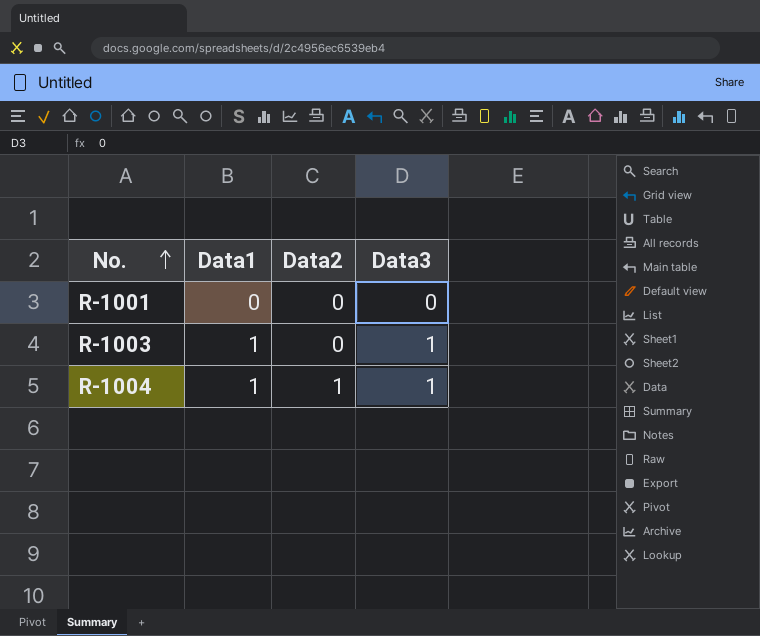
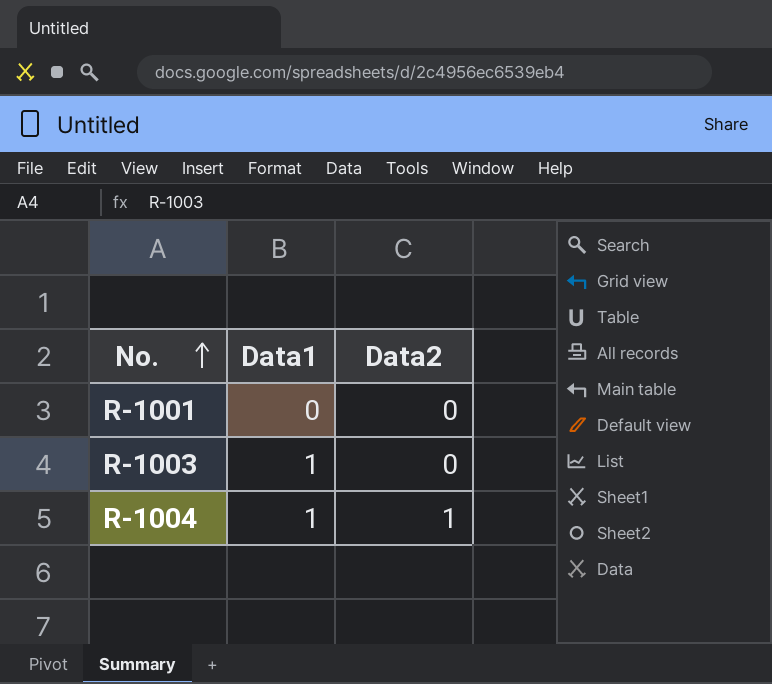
column Data3 | position: 4 -> none

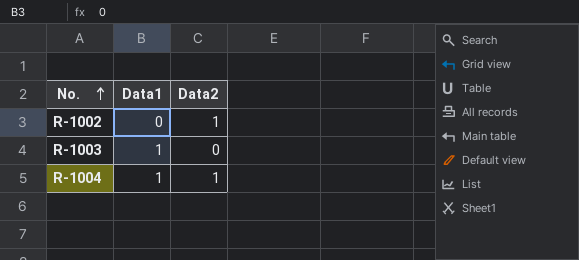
row R-1001: 0 | 0 -> none
row R-1002: none -> 0 | 1

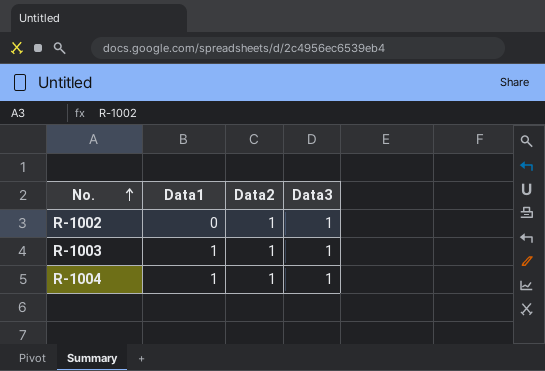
column Data3 | position: none -> 4
R-1003 | Data2: 0 -> 1

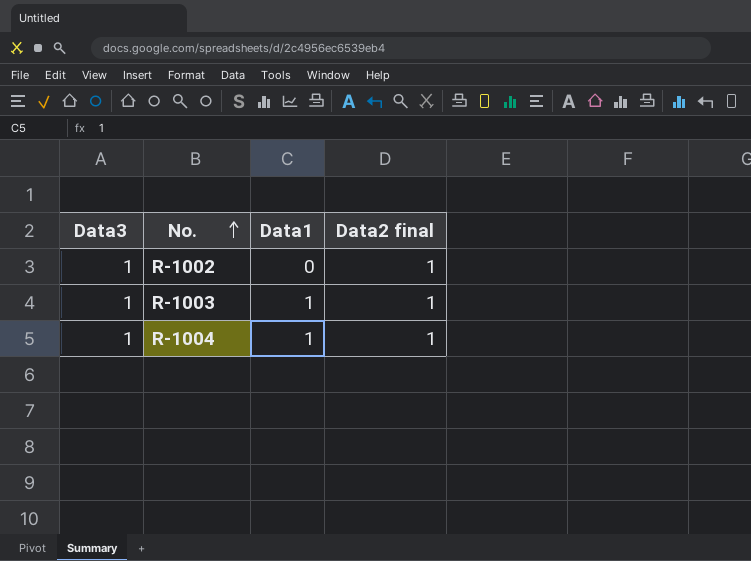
column Data3 | position: 4 -> 1
column name: Data2 -> Data2 final

